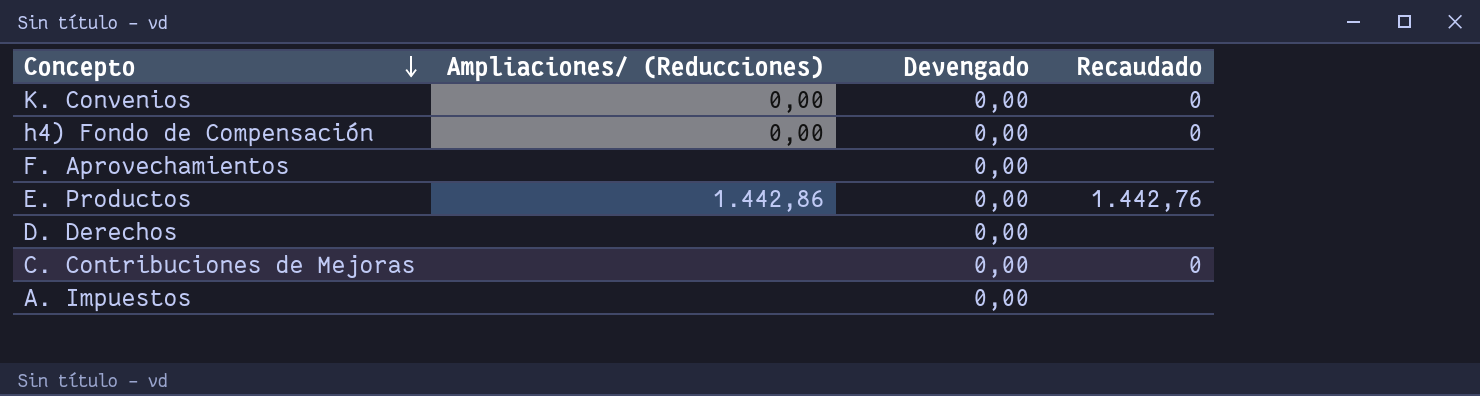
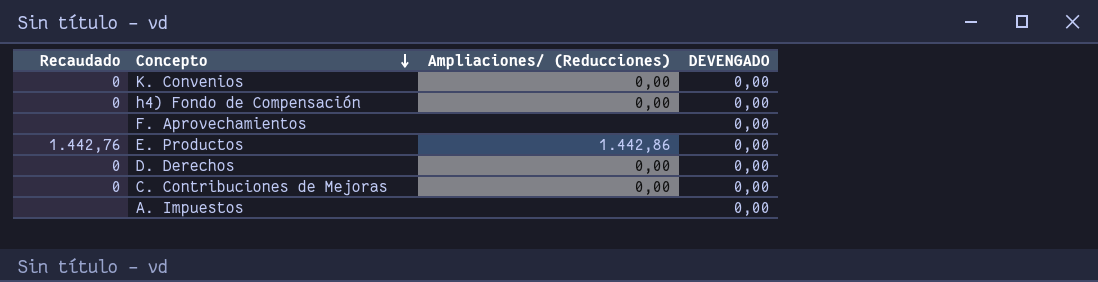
column Recaudado | position: 4 -> 1
column name: Devengado -> DEVENGADO
D. Derechos | Recaudado: none -> 0
D. Derechos | Ampliaciones/ (Reducciones): none -> 0,00
C. Contribuciones de Mejoras | Ampliaciones/ (Reducciones): none -> 0,00

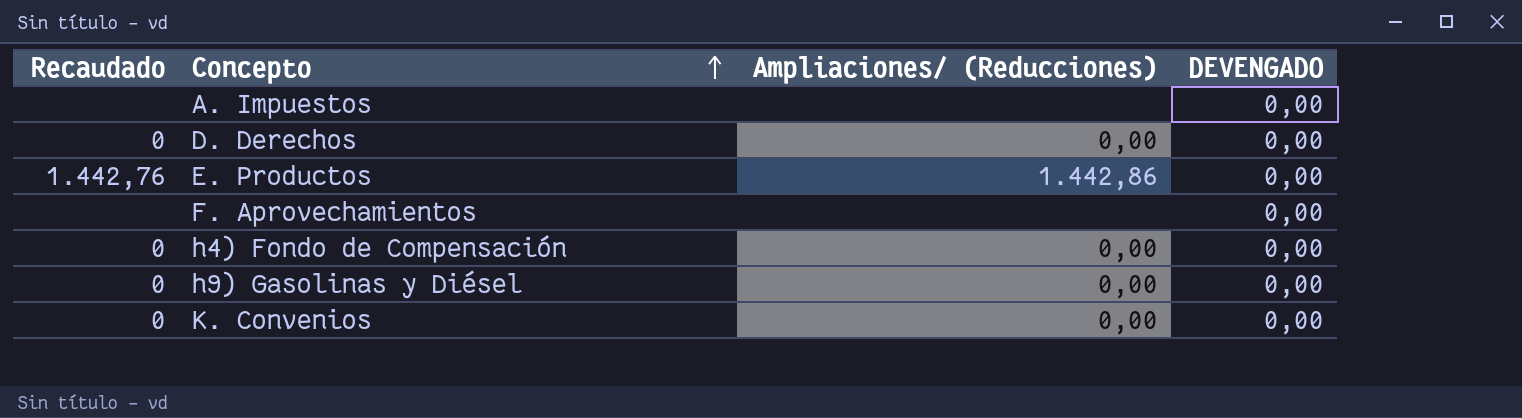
row order: Concepto descending -> Concepto ascending
row C. Contribuciones de Mejoras: 0 | 0,00 | 0,00 -> none
row h9) Gasolinas y Diésel: none -> 0 | 0,00 | 0,00

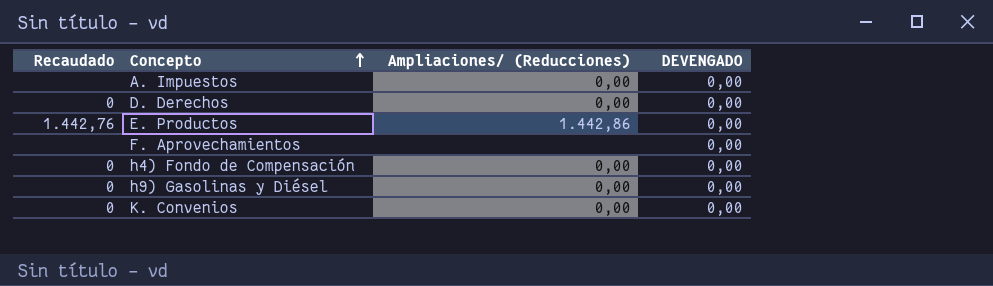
A. Impuestos | Ampliaciones/ (Reducciones): none -> 0,00

